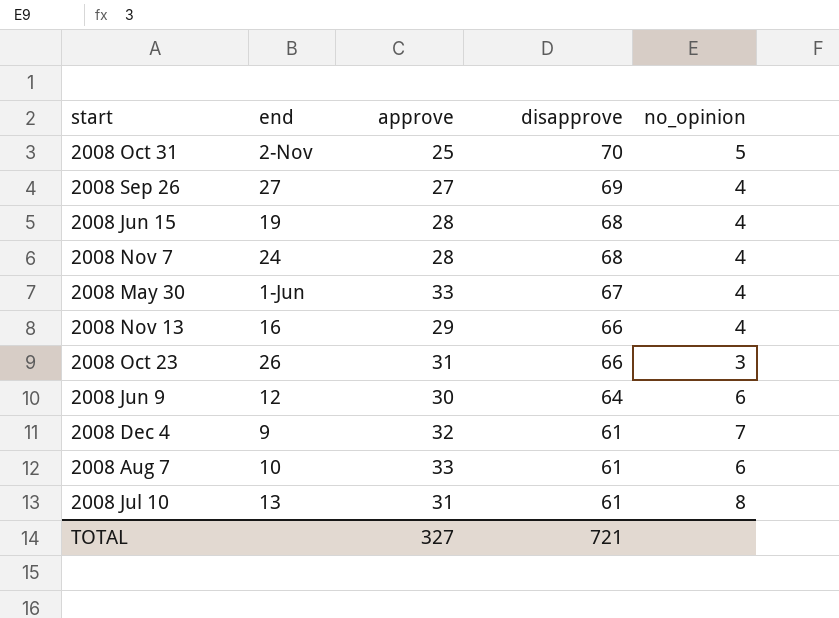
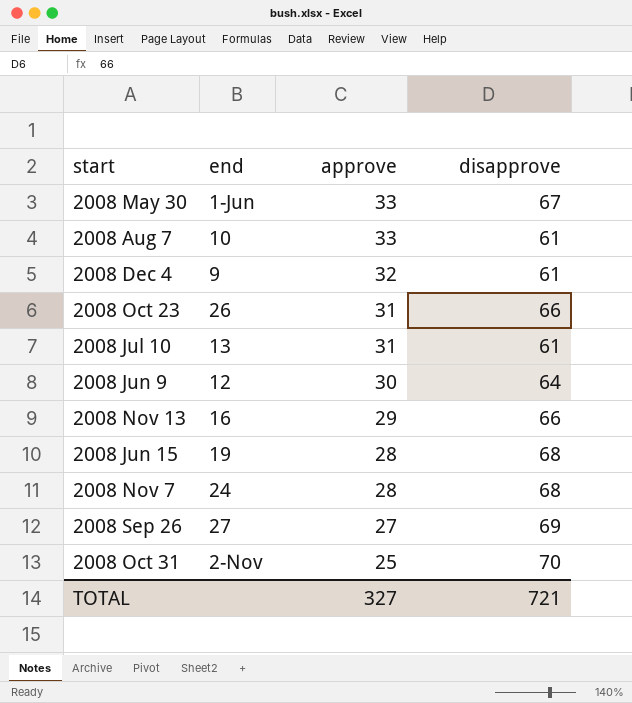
row order: disapprove descending -> approve descending
column no_opinion | position: 5 -> none

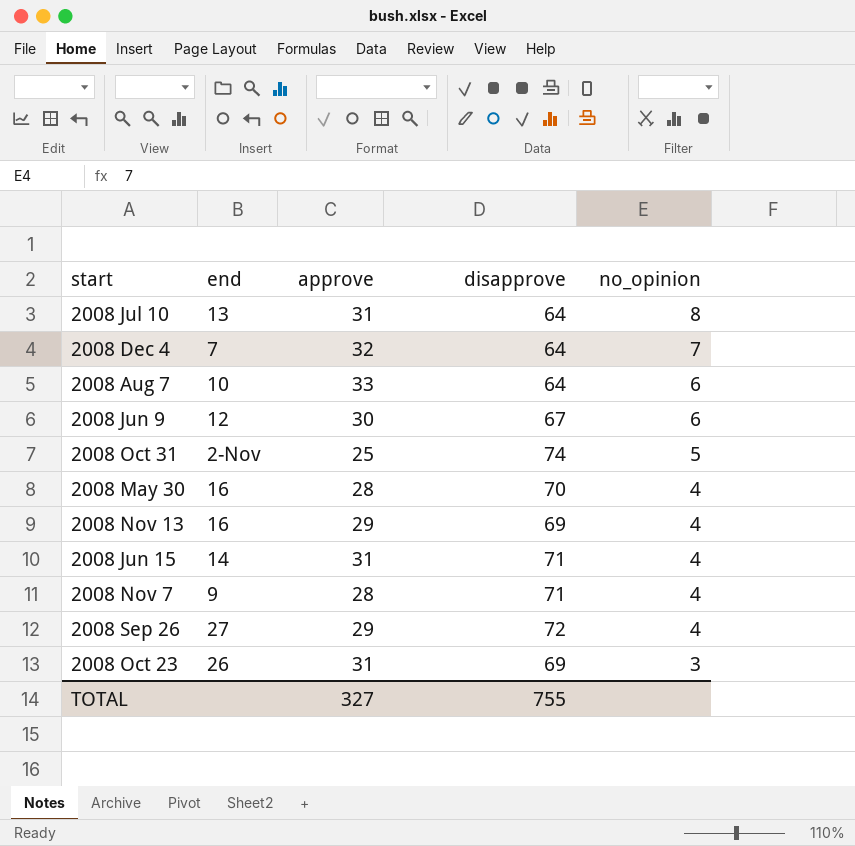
row order: approve descending -> no_opinion descending
column no_opinion | position: none -> 5
2008 Jul 10 | disapprove: 61 -> 64
2008 Dec 4 | end: 9 -> 7
2008 Dec 4 | disapprove: 61 -> 64
2008 Aug 7 | disapprove: 61 -> 64
2008 Jun 9 | disapprove: 64 -> 67
2008 Oct 31 | disapprove: 70 -> 74
2008 May 30 | end: 1-Jun -> 16
2008 May 30 | approve: 33 -> 28
2008 May 30 | disapprove: 67 -> 70
2008 Nov 13 | disapprove: 66 -> 69
2008 Jun 15 | end: 19 -> 14
2008 Jun 15 | approve: 28 -> 31
2008 Jun 15 | disapprove: 68 -> 71
2008 Nov 7 | end: 24 -> 9
2008 Nov 7 | disapprove: 68 -> 71
2008 Sep 26 | approve: 27 -> 29
2008 Sep 26 | disapprove: 69 -> 72
2008 Oct 23 | disapprove: 66 -> 69
TOTAL | disapprove: 721 -> 755

